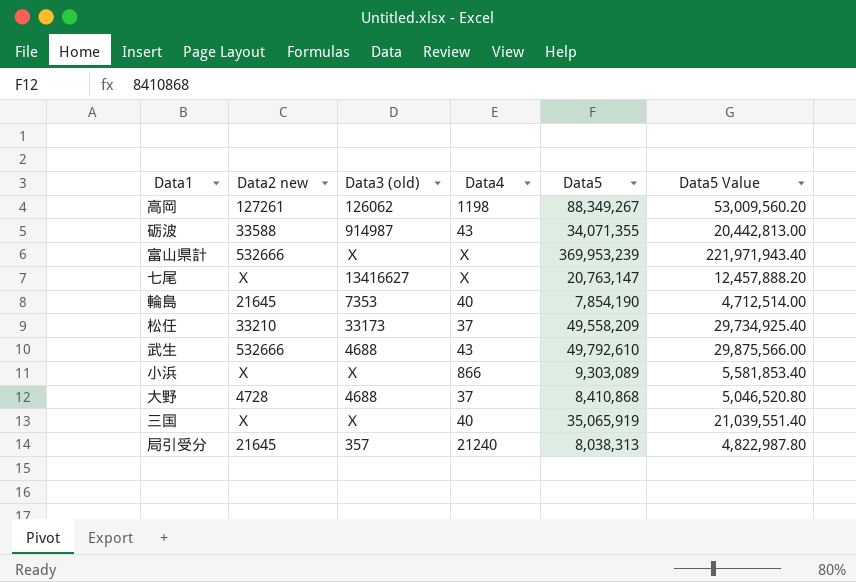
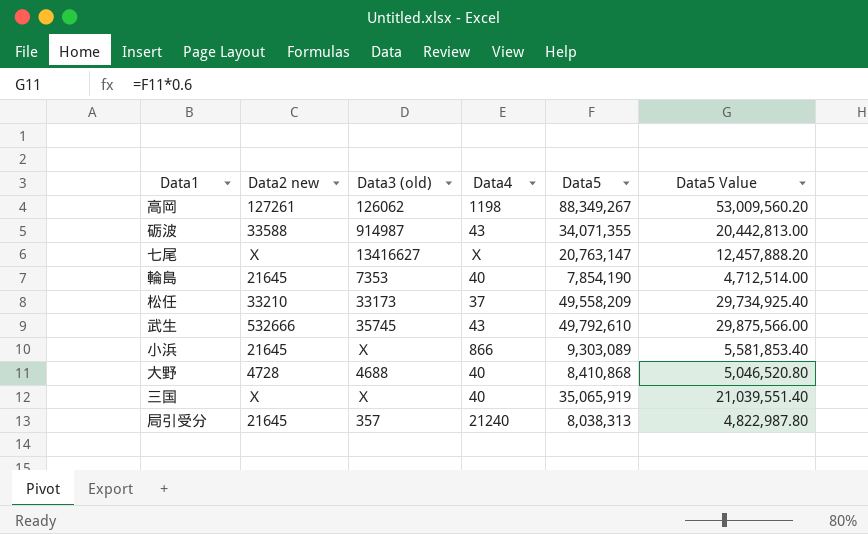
row 富山県計: 532666 | Ｘ | Ｘ | 369,953,239 | 221,971,943.40 -> none
武生 | Data3 (old): 4688 -> 35745
小浜 | Data2 new: Ｘ -> 21645
大野 | Data4: 37 -> 40

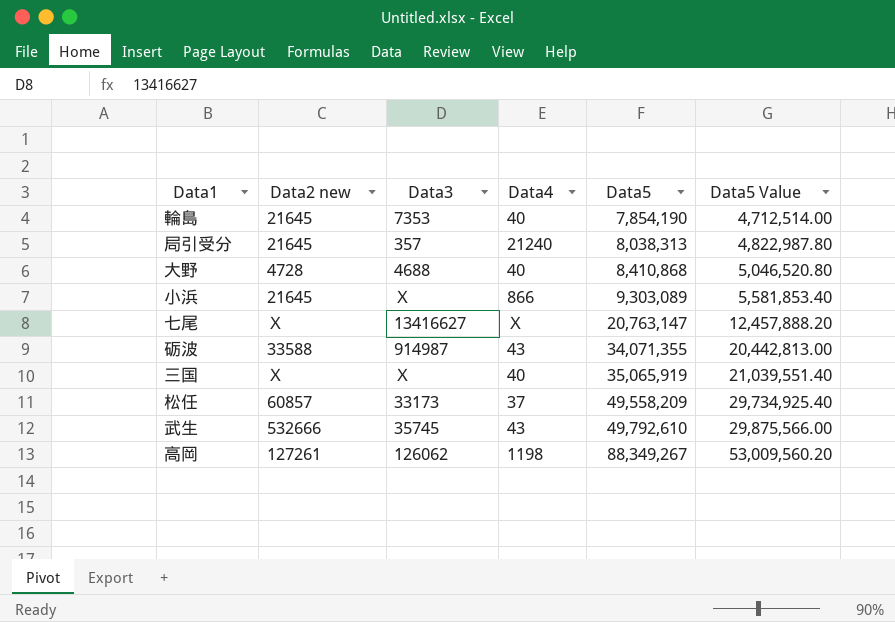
row order: none -> Data5 ascending
column name: Data3 (old) -> Data3
松任 | Data2 new: 33210 -> 60857

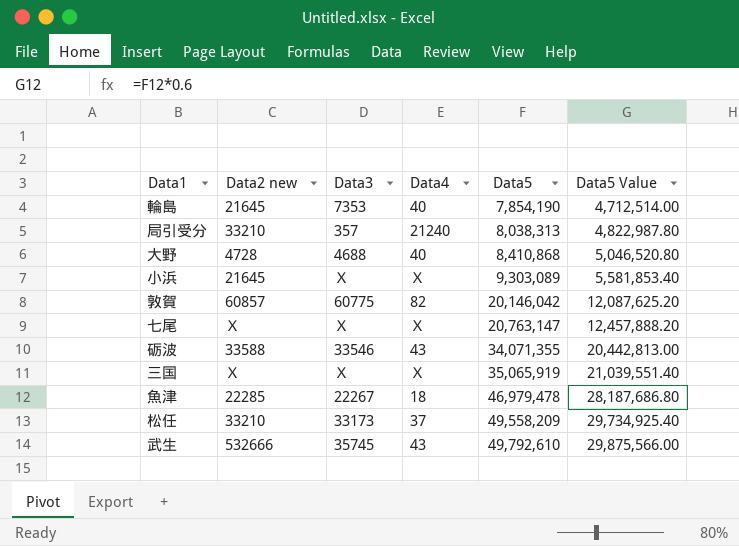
row 高岡: 127261 | 126062 | 1198 | 88,349,267 | 53,009,560.20 -> none
局引受分 | Data2 new: 21645 -> 33210
小浜 | Data4: 866 -> Ｘ
row 敦賀: none -> 60857 | 60775 | 82 | 20,146,042 | 12,087,625.20
七尾 | Data3: 13416627 -> Ｘ
砺波 | Data3: 914987 -> 33546
三国 | Data4: 40 -> Ｘ
row 魚津: none -> 22285 | 22267 | 18 | 46,979,478 | 28,187,686.80
松任 | Data2 new: 60857 -> 33210

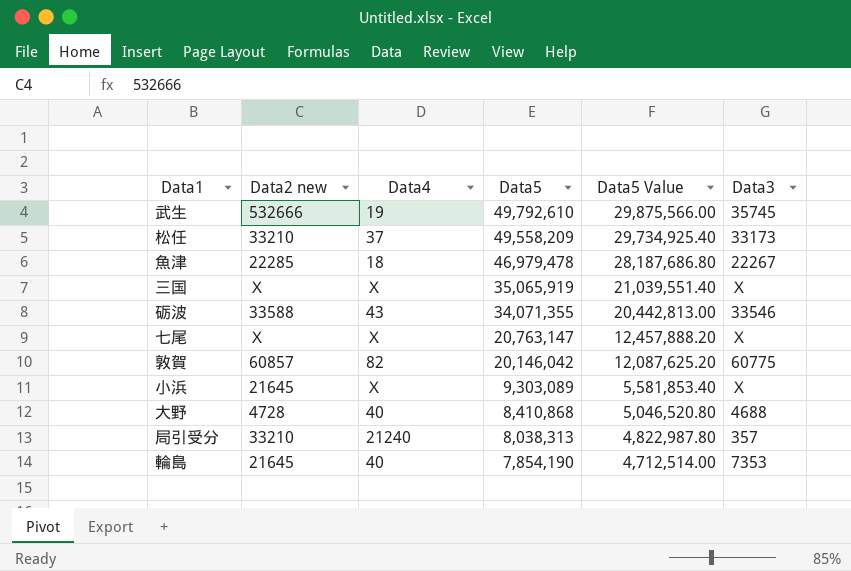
row order: Data5 ascending -> Data5 descending
column Data3 | position: 3 -> 6
武生 | Data4: 43 -> 19

